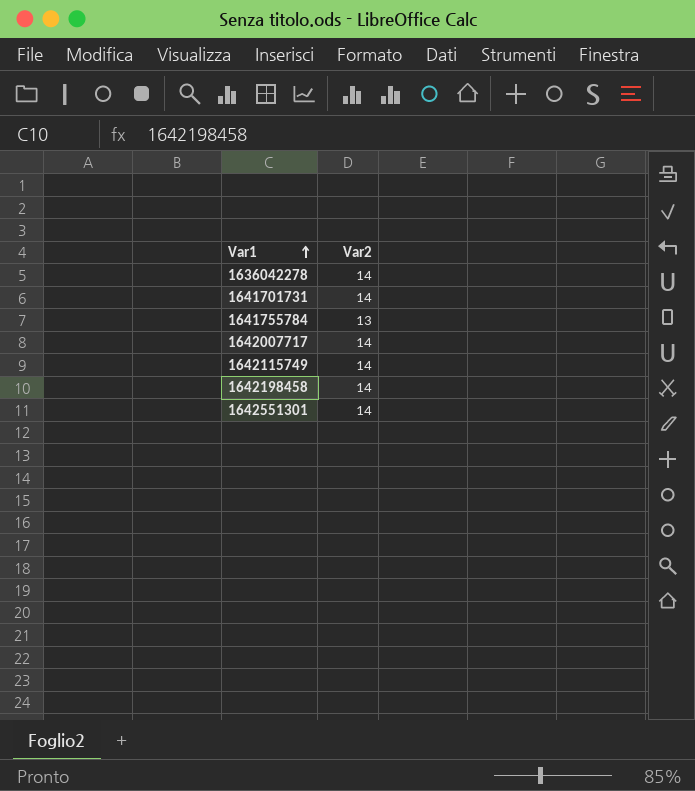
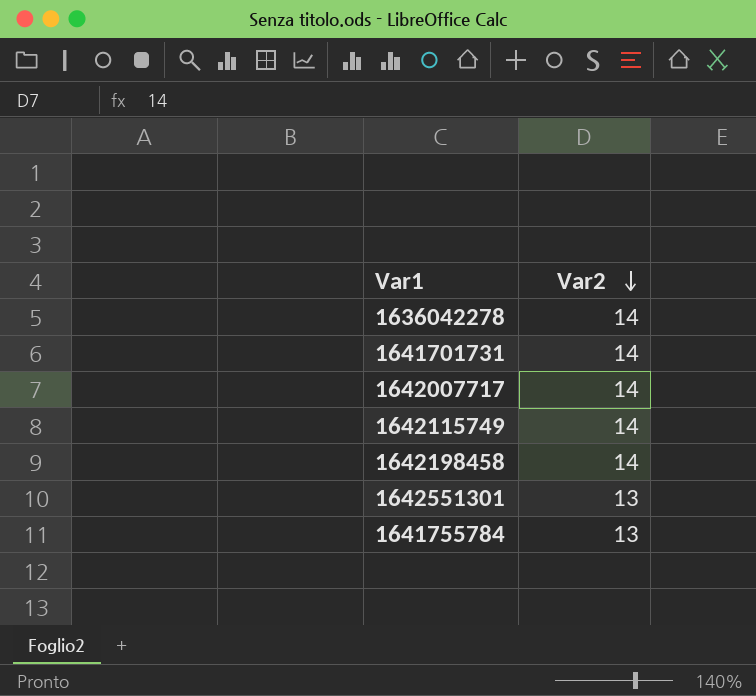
row order: Var1 ascending -> Var2 descending
1642551301 | Var2: 14 -> 13

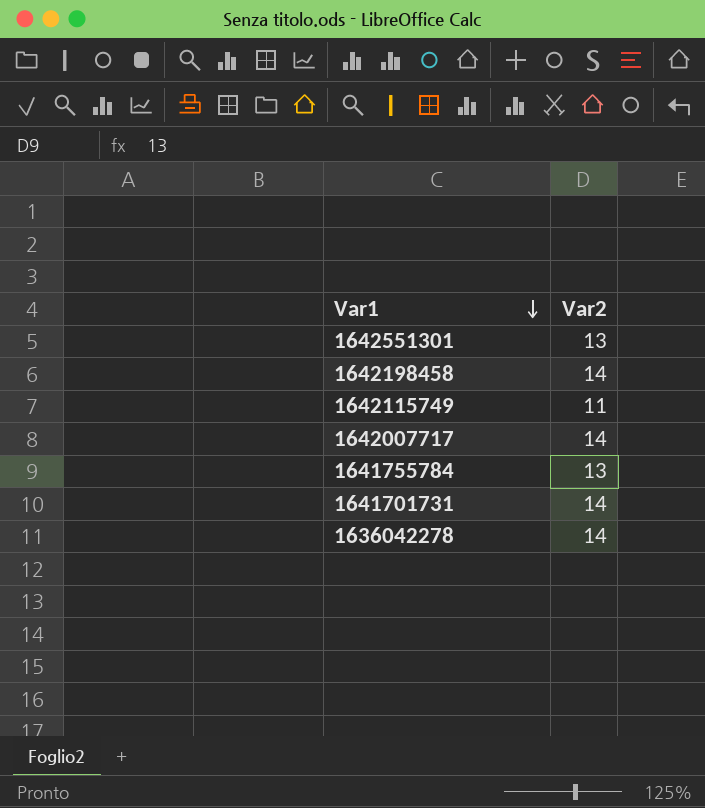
row order: Var2 descending -> Var1 descending
1642115749 | Var2: 14 -> 11

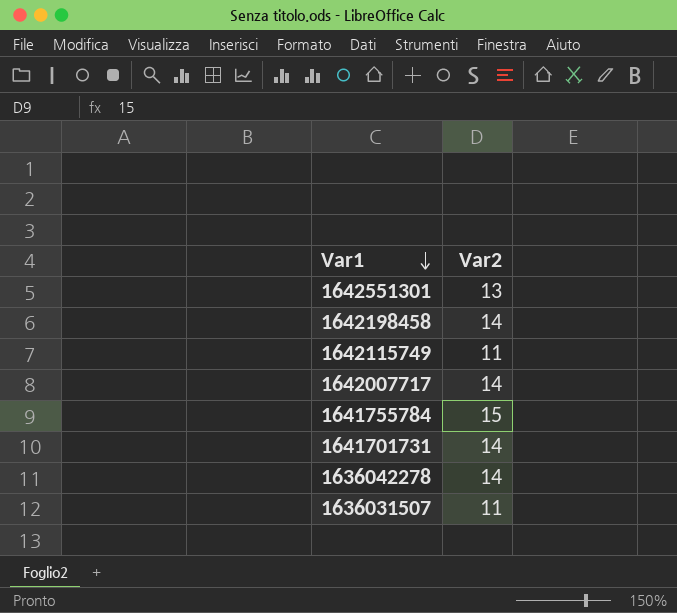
1641755784 | Var2: 13 -> 15
row 1636031507: none -> 11

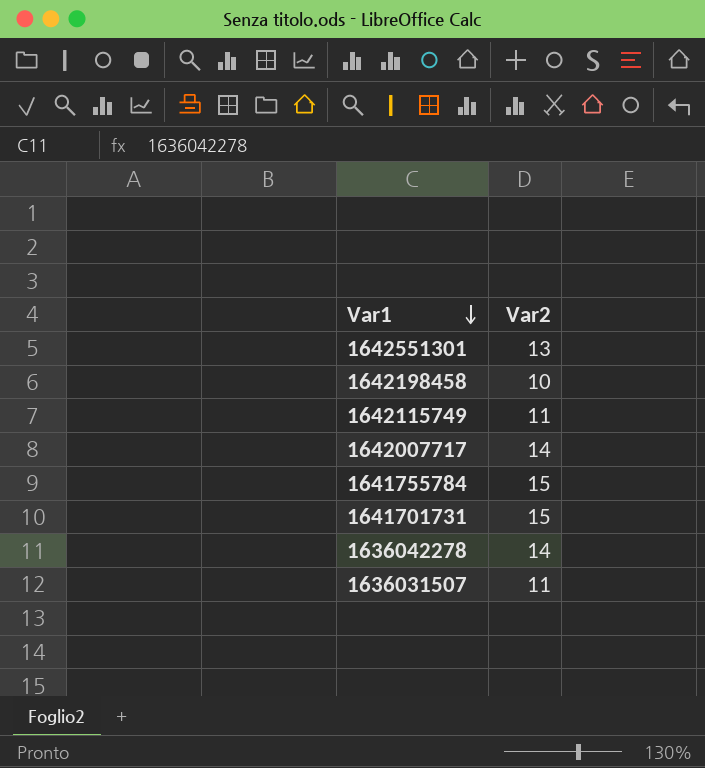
1642198458 | Var2: 14 -> 10
1641701731 | Var2: 14 -> 15

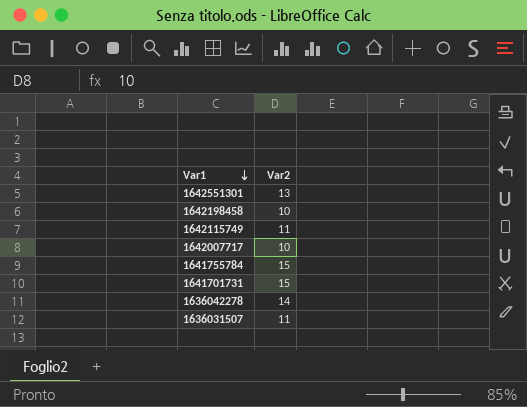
1642007717 | Var2: 14 -> 10

